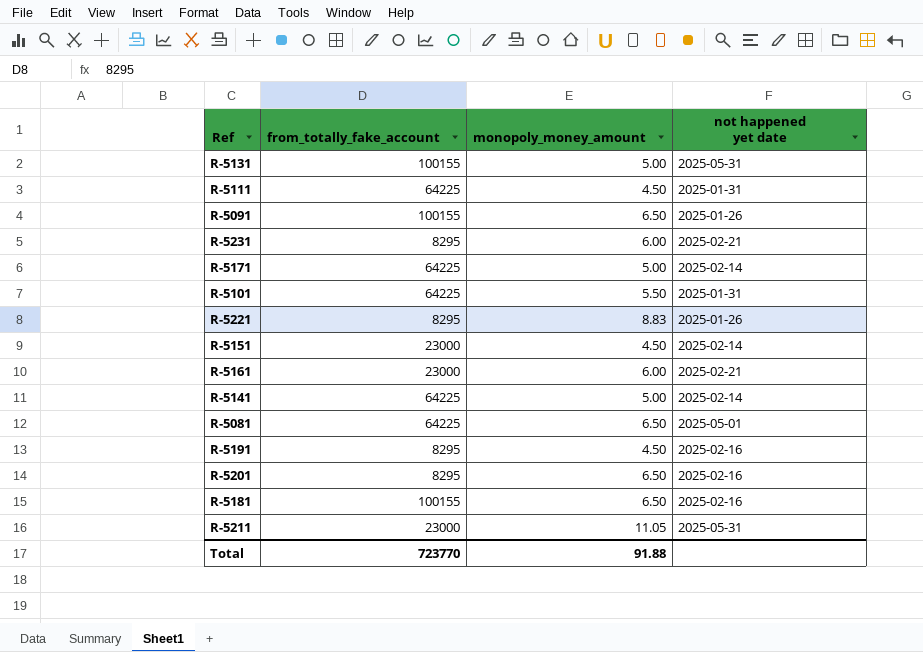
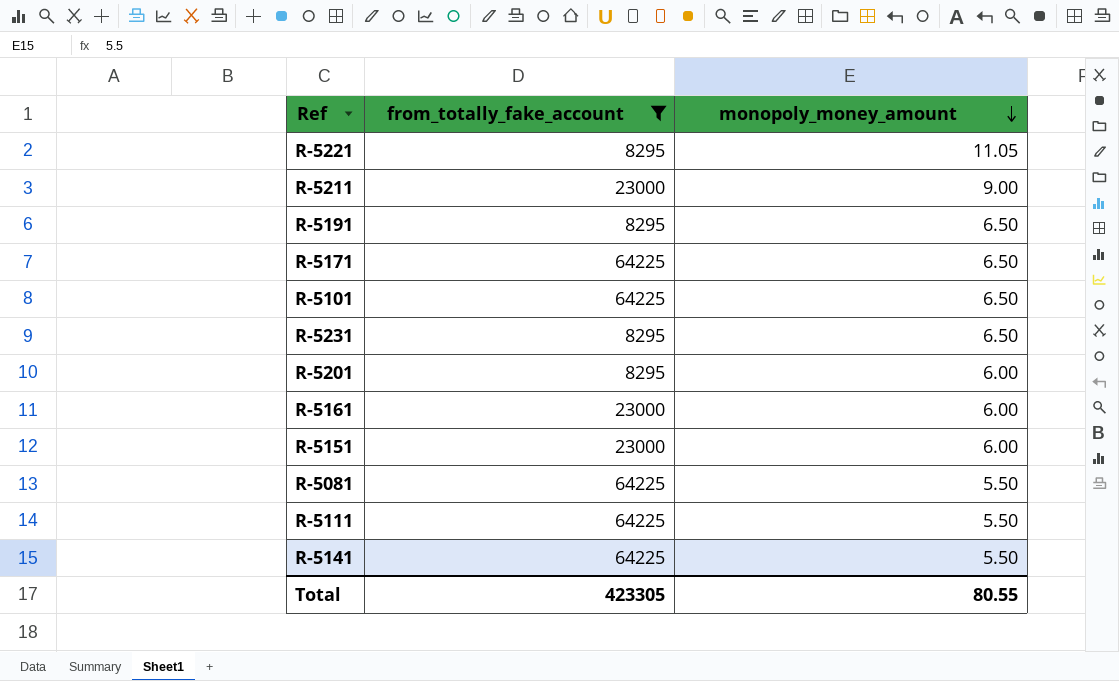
filter: none -> from_totally_fake_account != 100155
row order: none -> monopoly_money_amount descending
column not happened yet date | position: 4 -> none
R-5221 | monopoly_money_amount: 8.83 -> 11.05
R-5211 | monopoly_money_amount: 11.05 -> 9.00
R-5191 | monopoly_money_amount: 4.50 -> 6.50
R-5171 | monopoly_money_amount: 5.00 -> 6.50
R-5101 | monopoly_money_amount: 5.50 -> 6.50
R-5231 | monopoly_money_amount: 6.00 -> 6.50
R-5201 | monopoly_money_amount: 6.50 -> 6.00
R-5151 | monopoly_money_amount: 4.50 -> 6.00
R-5081 | monopoly_money_amount: 6.50 -> 5.50
R-5111 | monopoly_money_amount: 4.50 -> 5.50
R-5141 | monopoly_money_amount: 5.00 -> 5.50
Total | from_totally_fake_account: 723770 -> 423305
Total | monopoly_money_amount: 91.88 -> 80.55

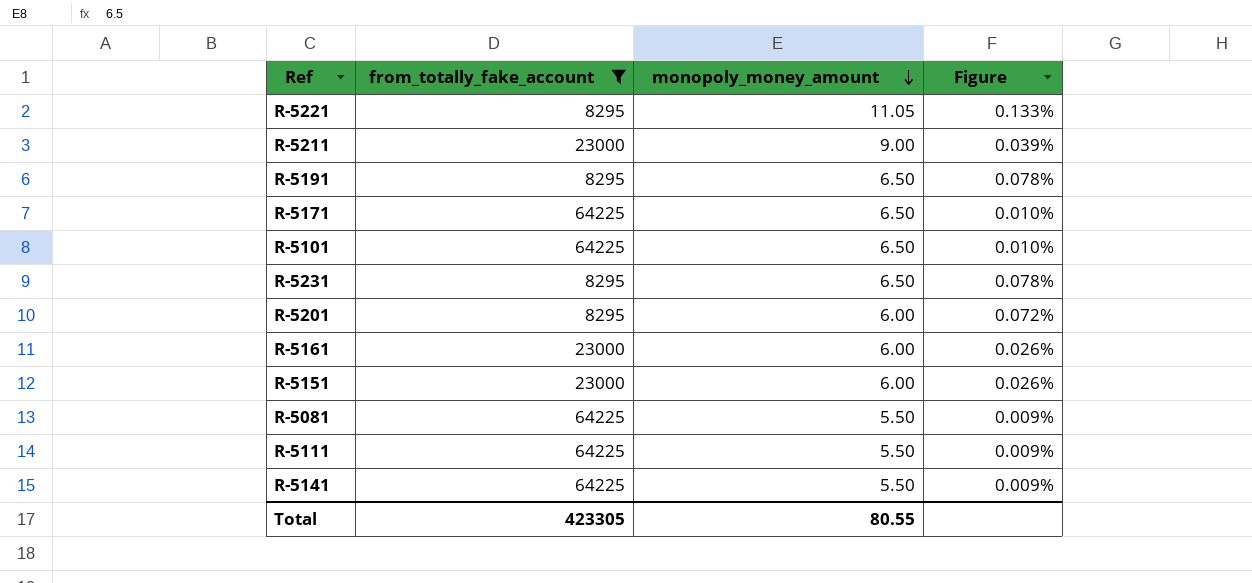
column Figure | formula: none -> [monopoly_money_amount] / [from_totally_fake_account]

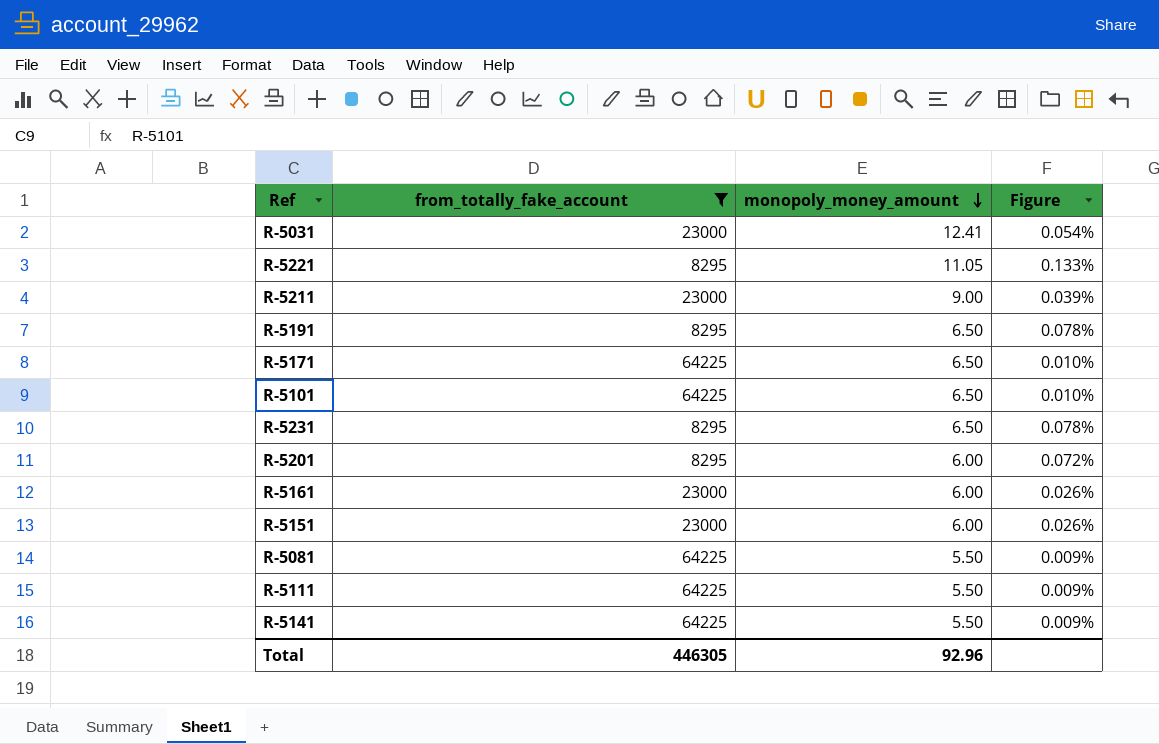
row R-5031: none -> 23000 | 12.41 | 0.054%
Total | from_totally_fake_account: 423305 -> 446305
Total | monopoly_money_amount: 80.55 -> 92.96

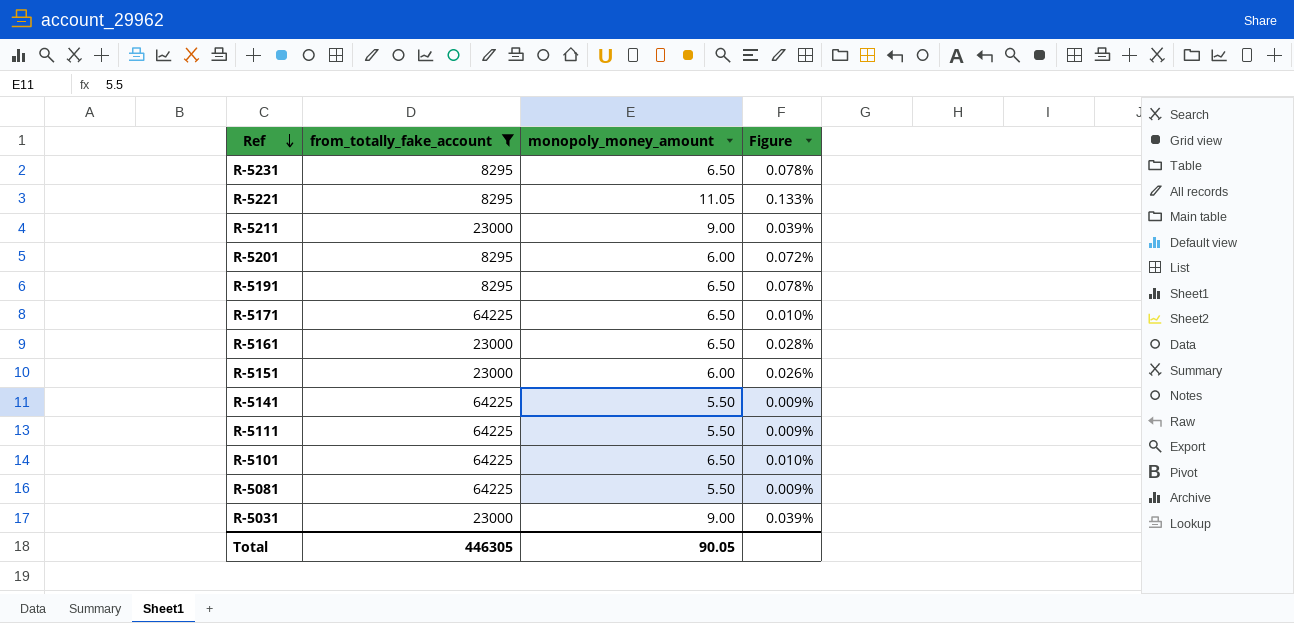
row order: monopoly_money_amount descending -> Ref descending
R-5161 | monopoly_money_amount: 6.00 -> 6.50
R-5161 | Figure: 0.026% -> 0.028%
R-5031 | monopoly_money_amount: 12.41 -> 9.00
R-5031 | Figure: 0.054% -> 0.039%
Total | monopoly_money_amount: 92.96 -> 90.05

